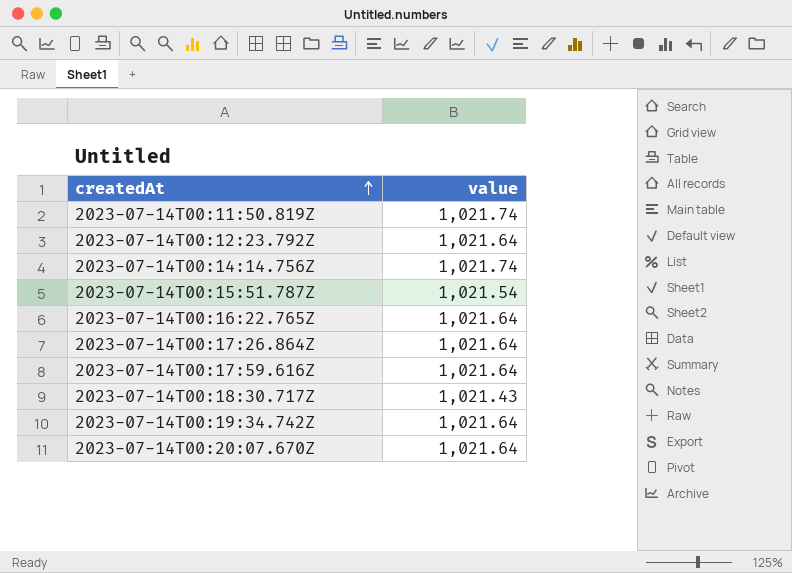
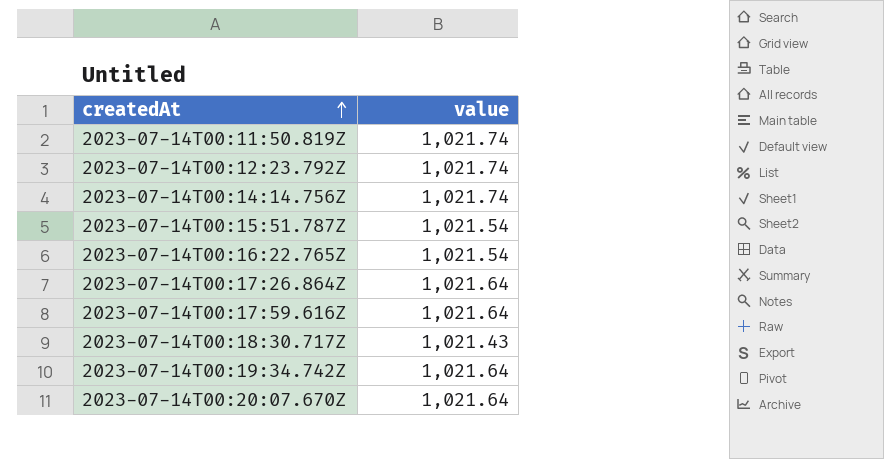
2023-07-14T00:12:23.792Z | value: 1,021.64 -> 1,021.74
2023-07-14T00:16:22.765Z | value: 1,021.64 -> 1,021.54

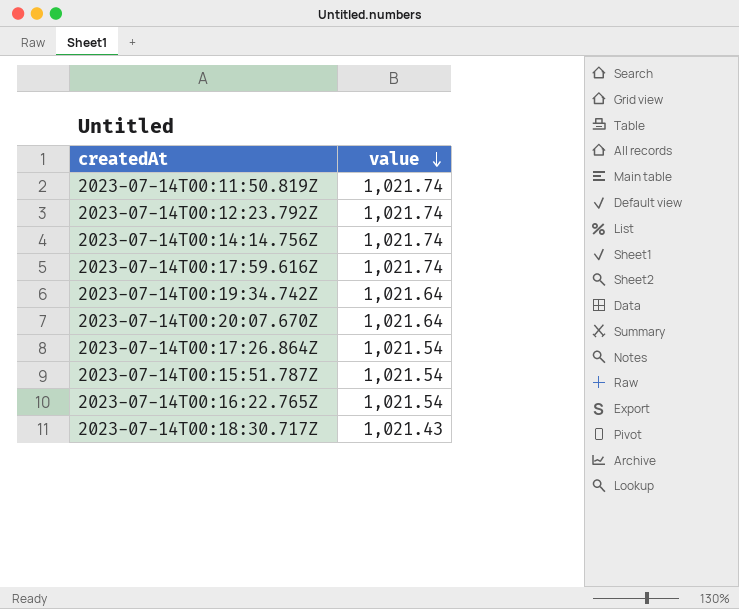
row order: createdAt ascending -> value descending
2023-07-14T00:17:59.616Z | value: 1,021.64 -> 1,021.74
2023-07-14T00:17:26.864Z | value: 1,021.64 -> 1,021.54

